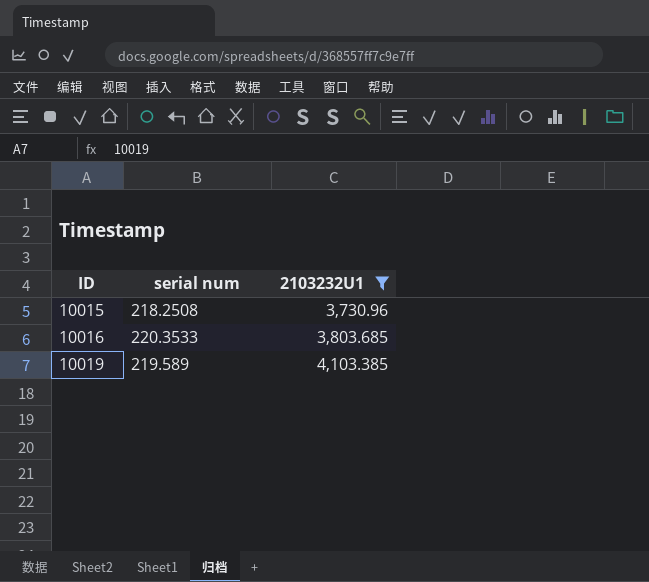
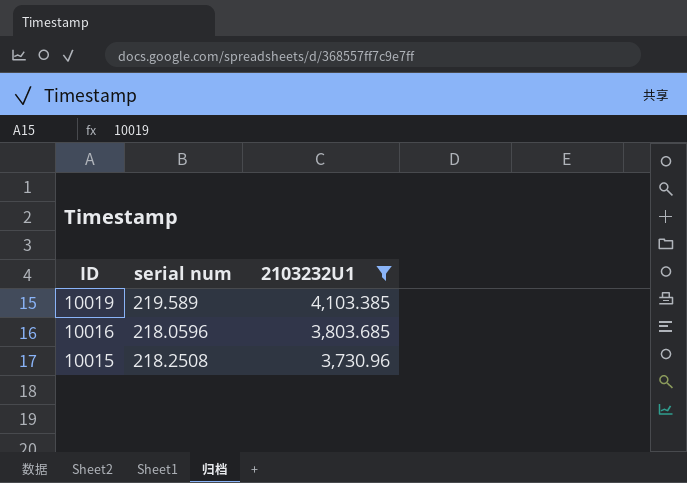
row order: ID ascending -> ID descending
10016 | serial num: 220.3533 -> 218.0596

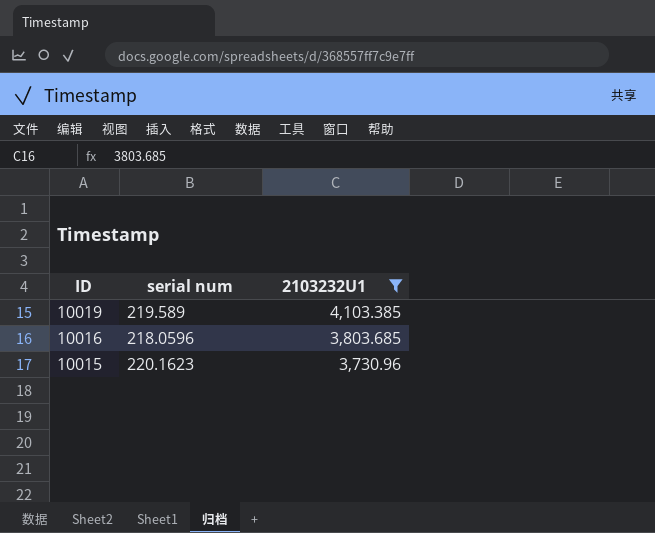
10015 | serial num: 218.2508 -> 220.1623

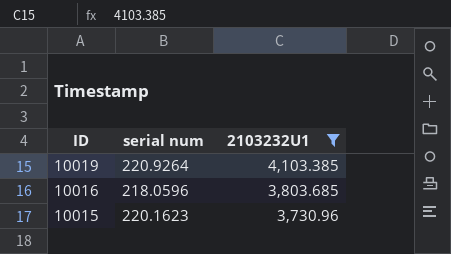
10019 | serial num: 219.589 -> 220.9264

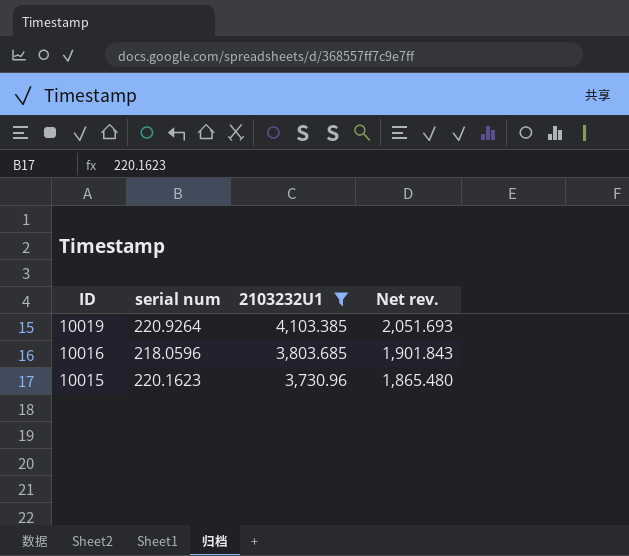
column Net rev. | formula: none -> [2103232U1] * 0.5

